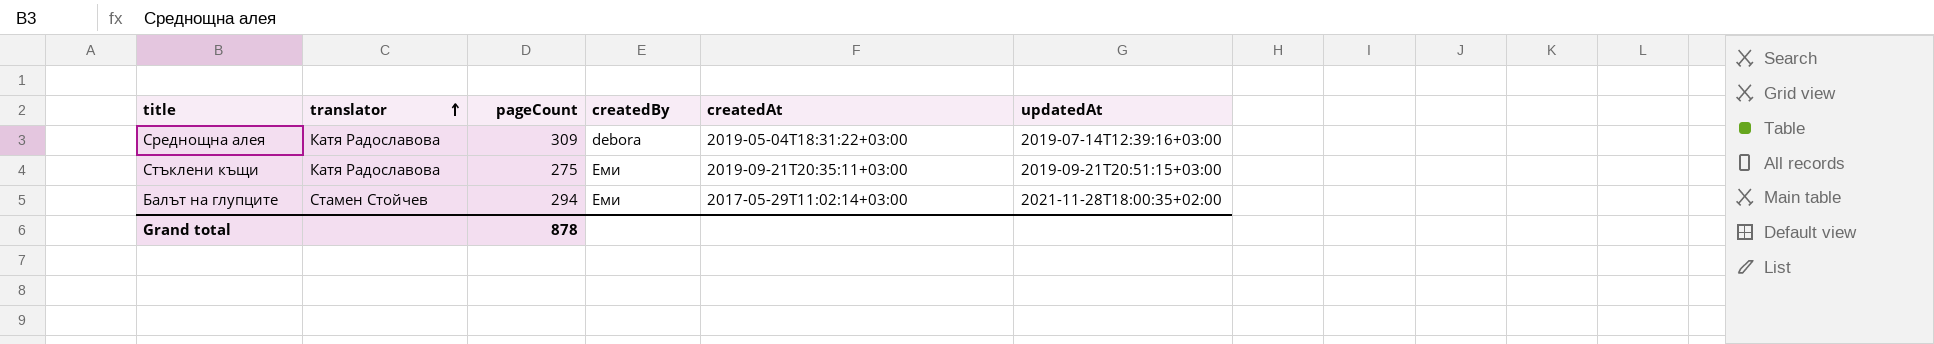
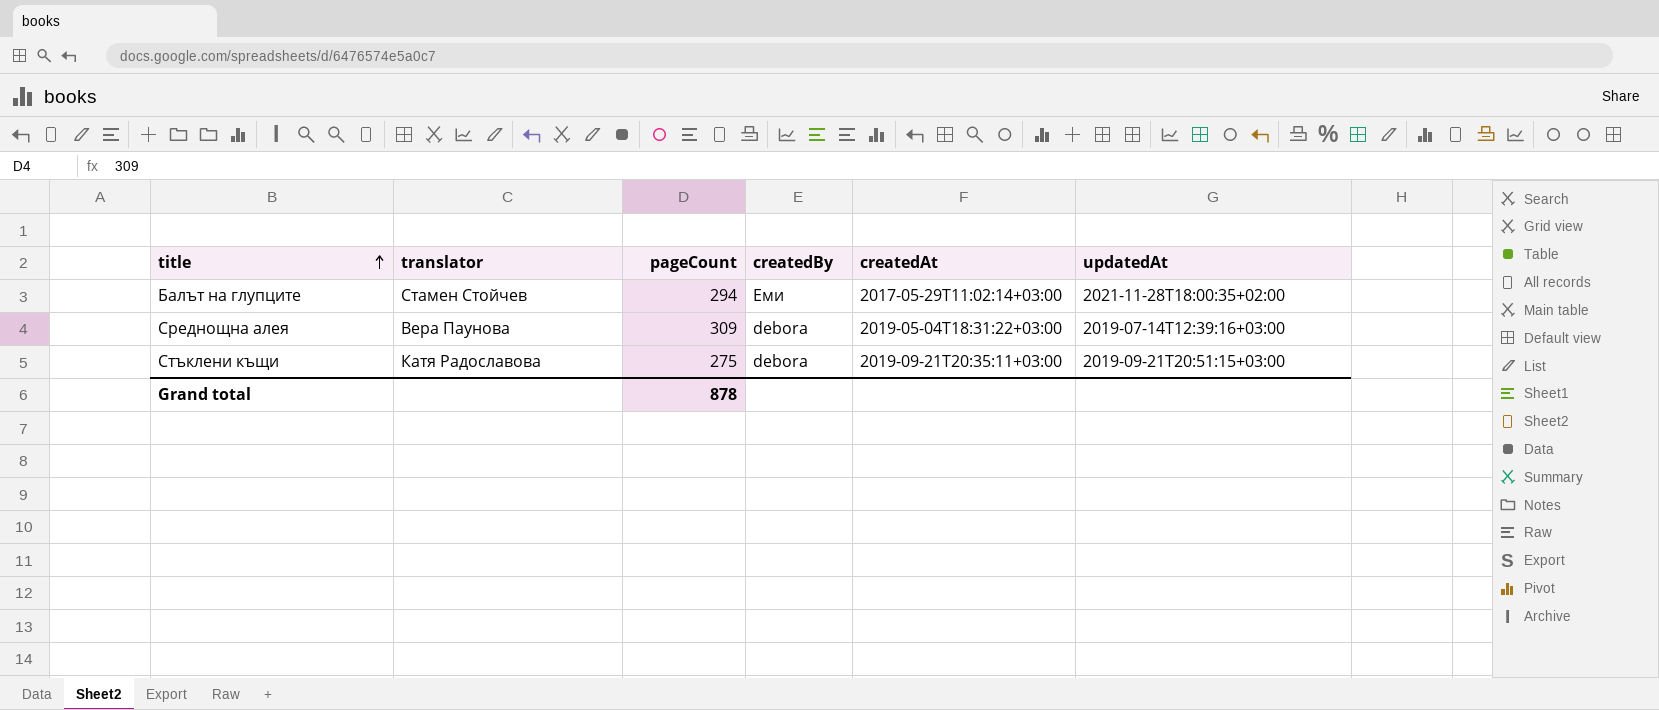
row order: translator ascending -> title ascending
Среднощна алея | translator: Катя Радославова -> Вера Паунова
Стъклени къщи | createdBy: Еми -> debora

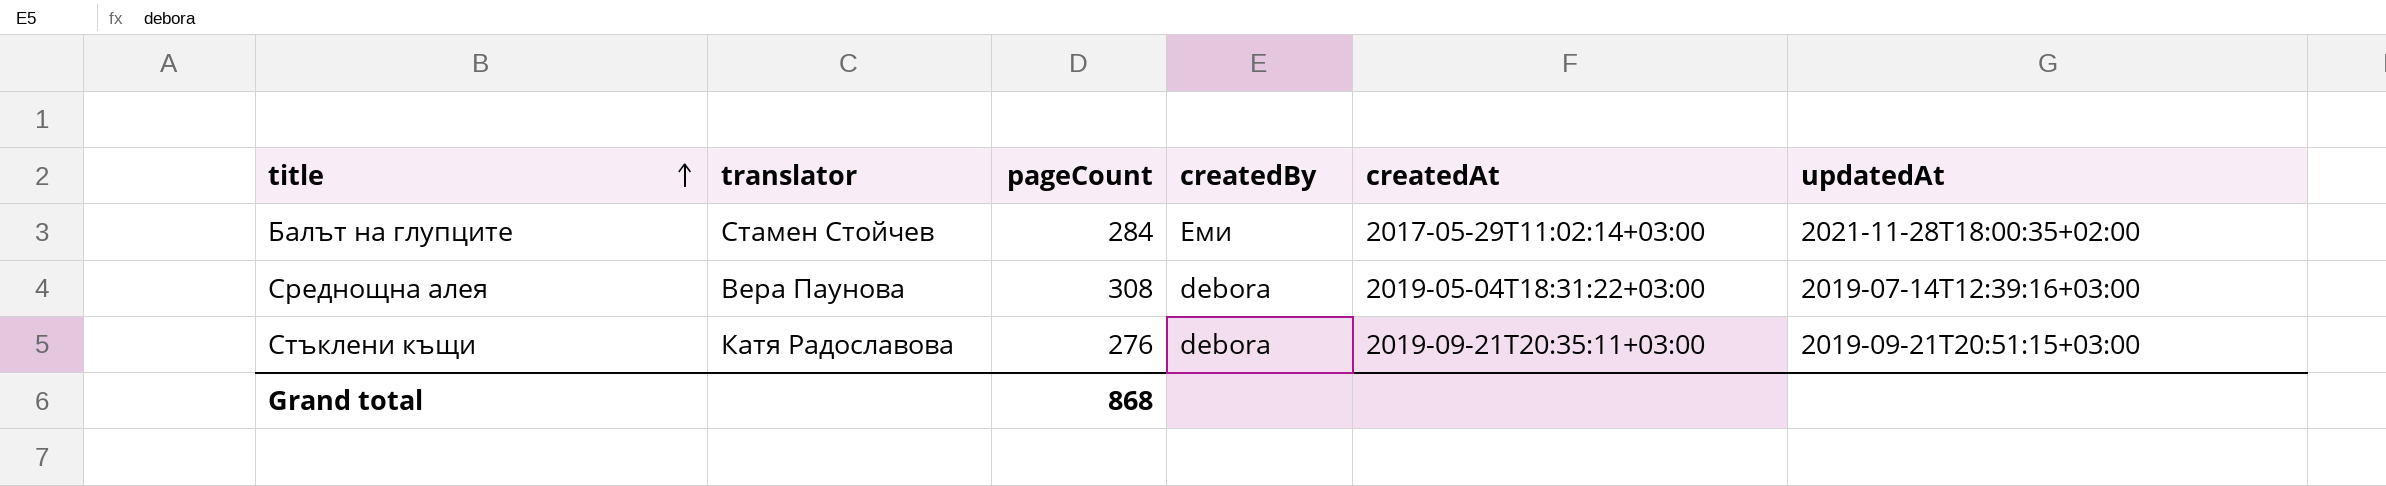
Балът на глупците | pageCount: 294 -> 284
Среднощна алея | pageCount: 309 -> 308
Стъклени къщи | pageCount: 275 -> 276
Grand total | pageCount: 878 -> 868

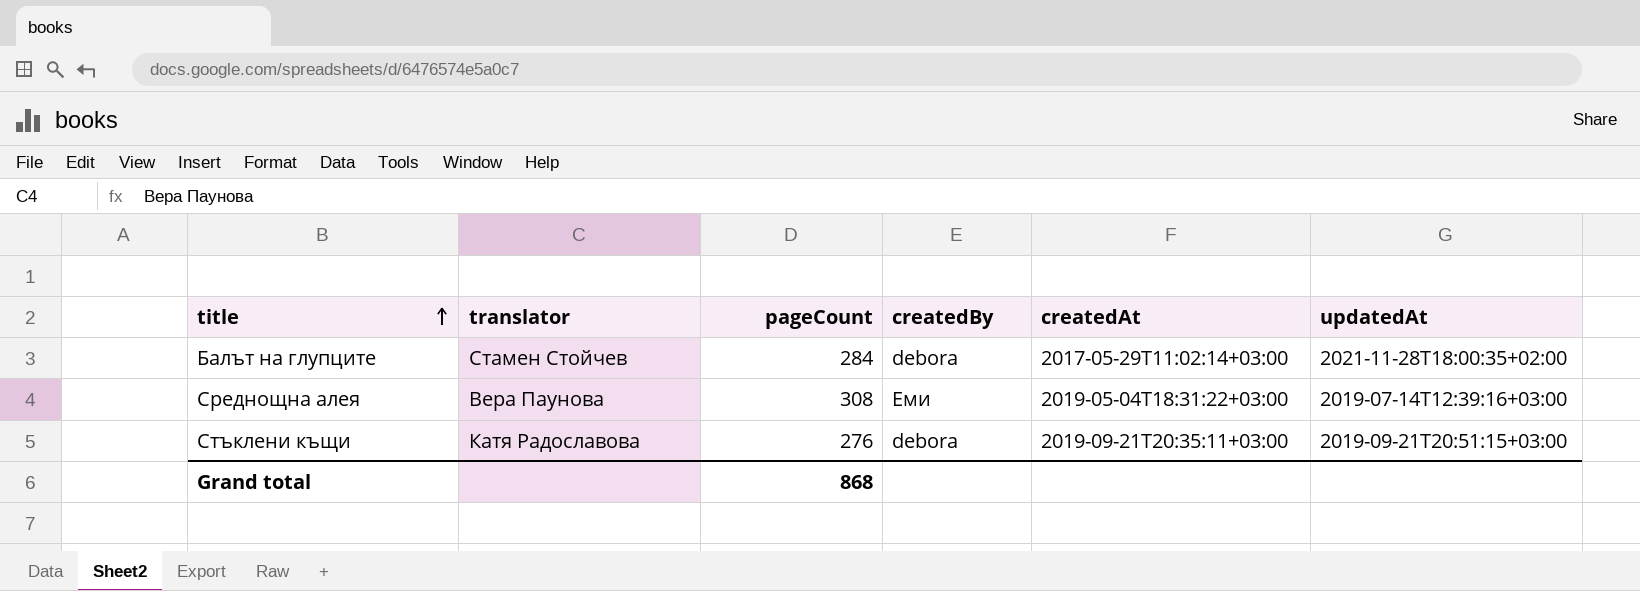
Балът на глупците | createdBy: Еми -> debora
Среднощна алея | createdBy: debora -> Еми

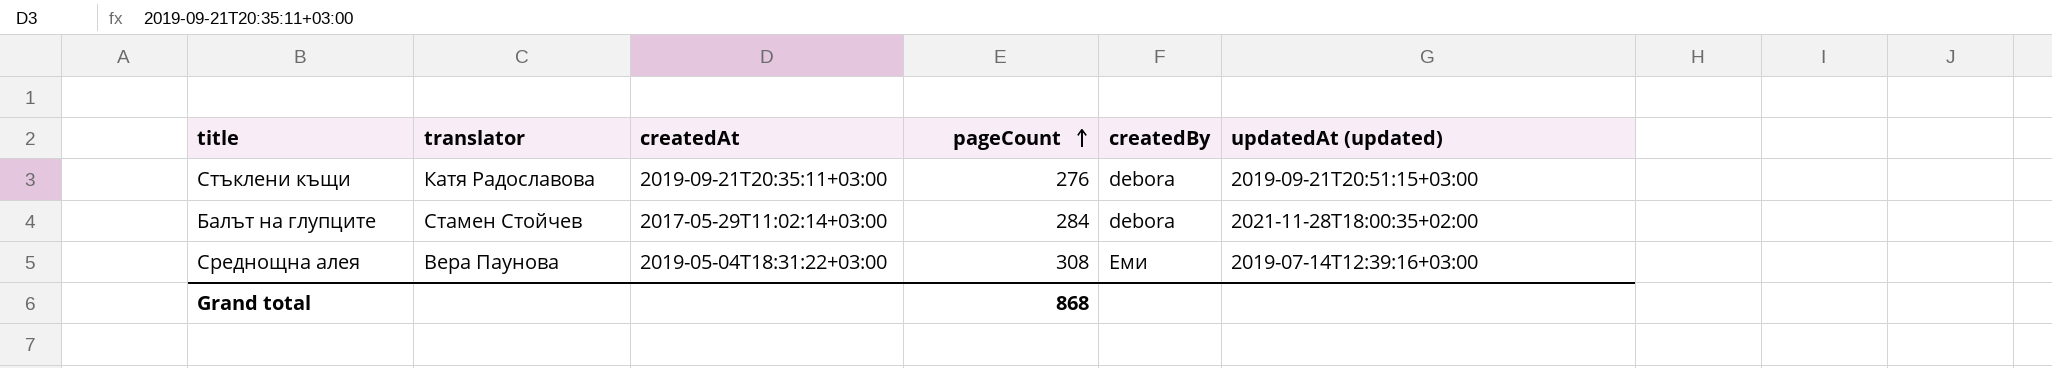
row order: title ascending -> pageCount ascending
column createdAt | position: 5 -> 3
column name: updatedAt -> updatedAt (updated)

